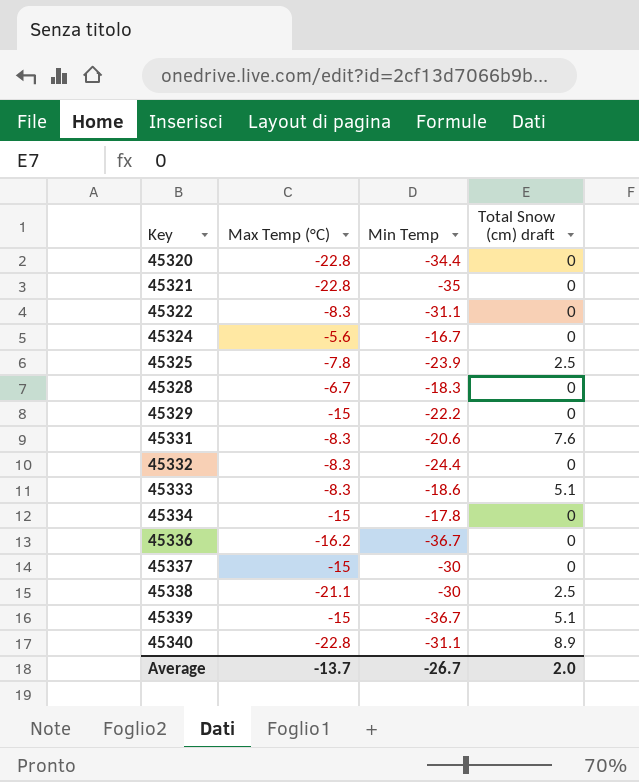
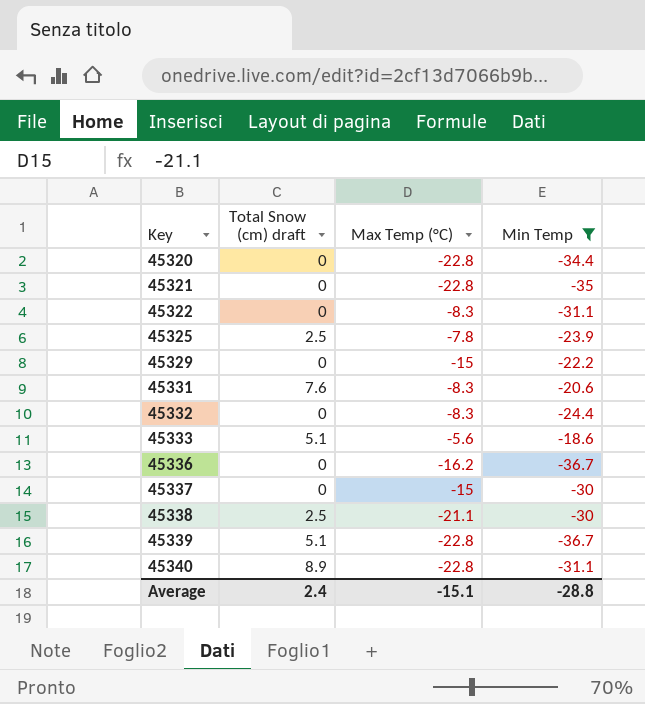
filter: none -> Min Temp <= -18.6
column Total Snow (cm) draft | position: 4 -> 2
45333 | Max Temp (°C): -8.3 -> -5.6
45339 | Max Temp (°C): -15 -> -22.8
Average | Total Snow (cm) draft: 2.0 -> 2.4
Average | Max Temp (°C): -13.7 -> -15.1
Average | Min Temp: -26.7 -> -28.8

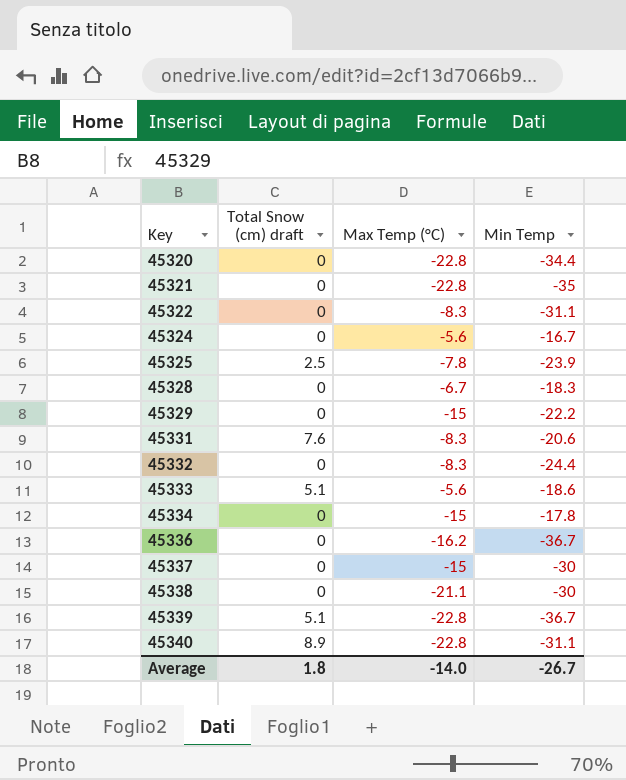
filter: Min Temp <= -18.6 -> none
45338 | Total Snow (cm) draft: 2.5 -> 0
Average | Total Snow (cm) draft: 2.4 -> 1.8
Average | Max Temp (°C): -15.1 -> -14.0
Average | Min Temp: -28.8 -> -26.7

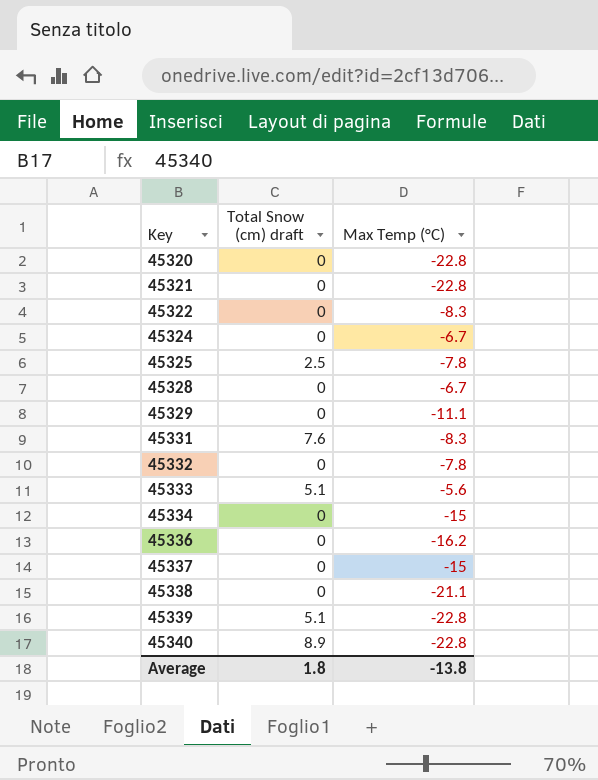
column Min Temp | position: 4 -> none
45324 | Max Temp (°C): -5.6 -> -6.7
45329 | Max Temp (°C): -15 -> -11.1
45332 | Max Temp (°C): -8.3 -> -7.8
Average | Max Temp (°C): -14.0 -> -13.8

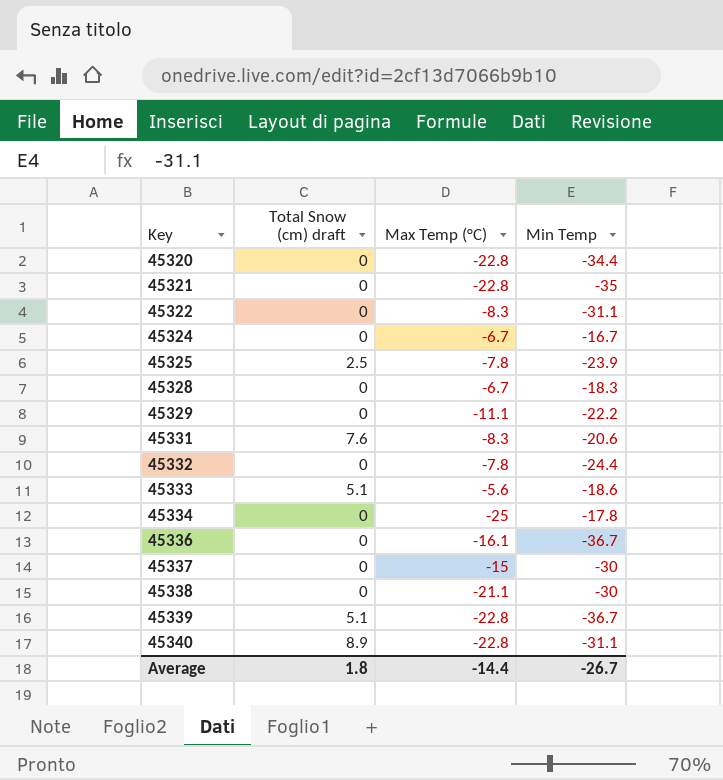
column Min Temp | position: none -> 4
45334 | Max Temp (°C): -15 -> -25
45336 | Max Temp (°C): -16.2 -> -16.1
Average | Max Temp (°C): -13.8 -> -14.4

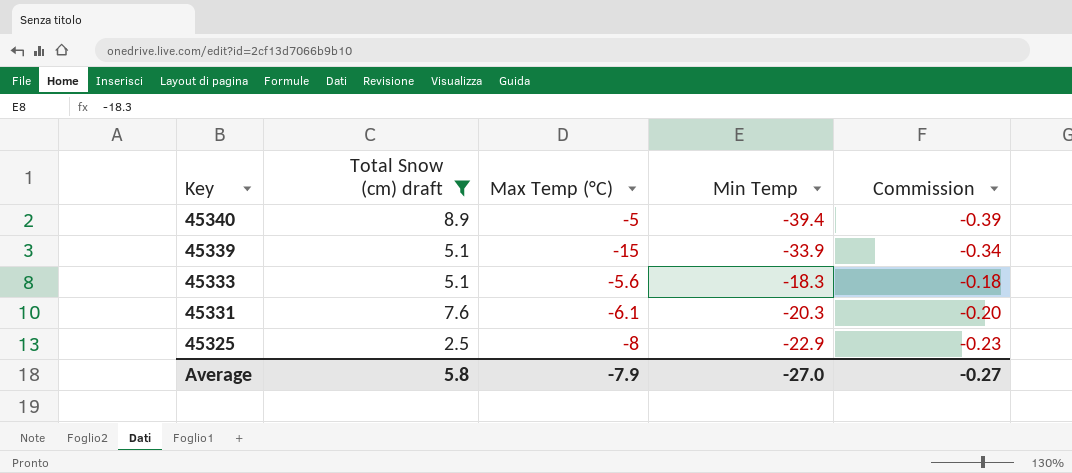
filter: none -> Total Snow (cm) draft != 0
row order: Key ascending -> Key descending
column Commission | formula: none -> [Min Temp] * 0.01
45340 | Max Temp (°C): -22.8 -> -5
45340 | Min Temp: -31.1 -> -39.4
45339 | Max Temp (°C): -22.8 -> -15
45339 | Min Temp: -36.7 -> -33.9
45333 | Min Temp: -18.6 -> -18.3
45331 | Max Temp (°C): -8.3 -> -6.1
45331 | Min Temp: -20.6 -> -20.3
45325 | Max Temp (°C): -7.8 -> -8
45325 | Min Temp: -23.9 -> -22.9
Average | Total Snow (cm) draft: 1.8 -> 5.8
Average | Max Temp (°C): -14.4 -> -7.9
Average | Min Temp: -26.7 -> -27.0

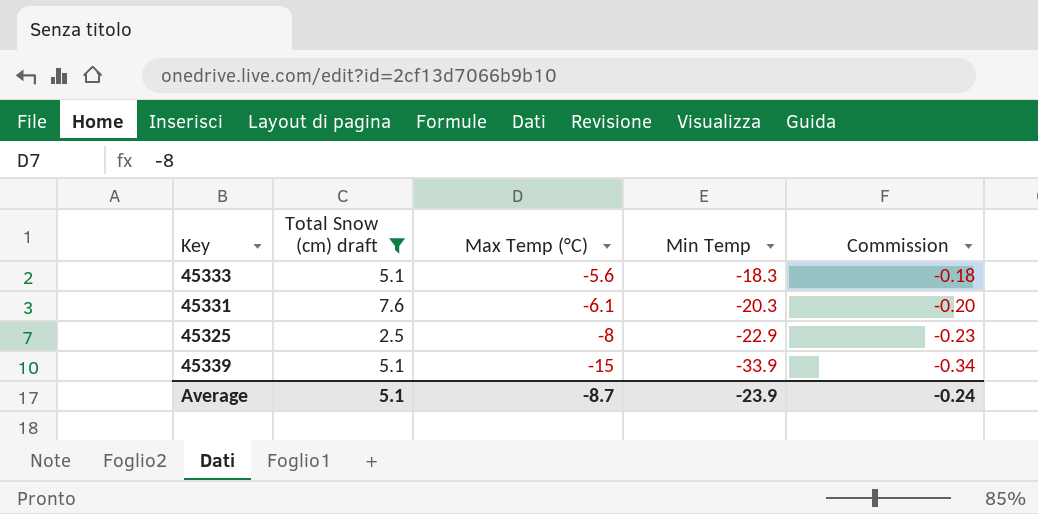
row order: Key descending -> Max Temp (°C) descending
row 45340: 8.9 | -5 | -39.4 | -0.39 -> none
Average | Total Snow (cm) draft: 5.8 -> 5.1
Average | Max Temp (°C): -7.9 -> -8.7
Average | Min Temp: -27.0 -> -23.9
Average | Commission: -0.27 -> -0.24

